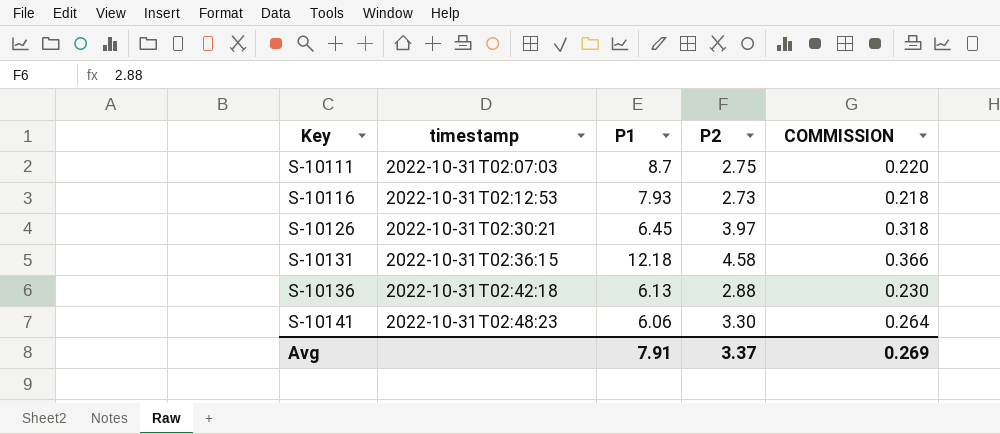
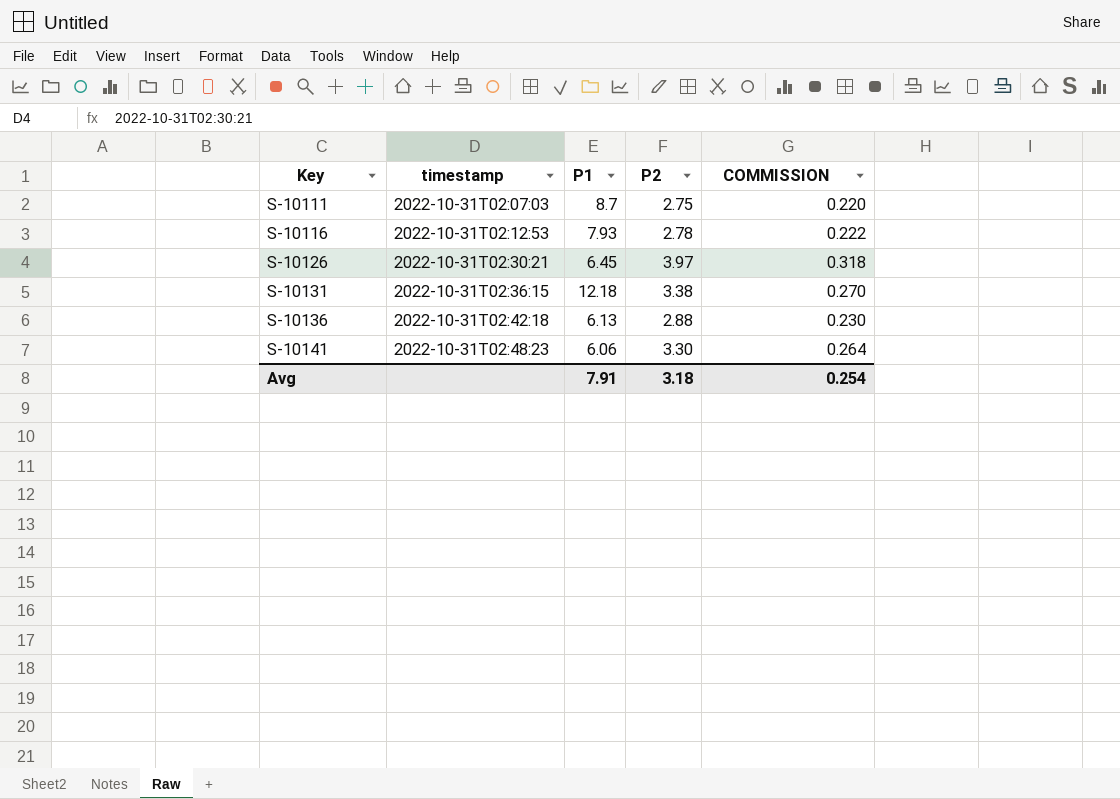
S-10116 | P2: 2.73 -> 2.78
S-10116 | COMMISSION: 0.218 -> 0.222
S-10131 | P2: 4.58 -> 3.38
S-10131 | COMMISSION: 0.366 -> 0.270
Avg | P2: 3.37 -> 3.18
Avg | COMMISSION: 0.269 -> 0.254

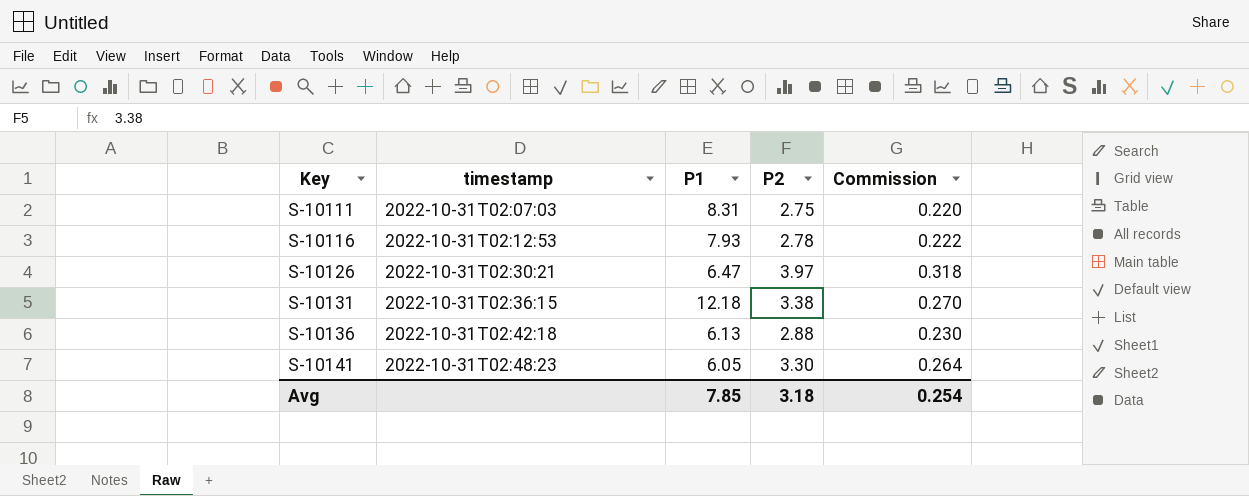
column name: COMMISSION -> Commission
S-10111 | P1: 8.7 -> 8.31
S-10126 | P1: 6.45 -> 6.47
S-10141 | P1: 6.06 -> 6.05
Avg | P1: 7.91 -> 7.85

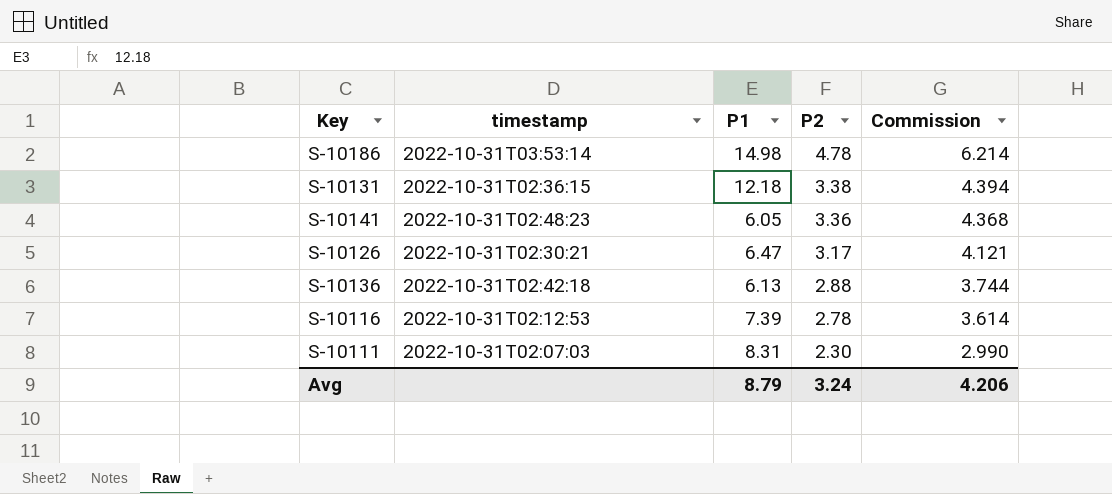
row order: Key ascending -> P2 descending
column Commission | formula: [P2] * 0.08 -> [P2] * 1.3
row S-10186: none -> 2022-10-31T03:53:14 | 14.98 | 4.78 | 6.214
S-10141 | P2: 3.30 -> 3.36
S-10126 | P2: 3.97 -> 3.17
S-10116 | P1: 7.93 -> 7.39
S-10111 | P2: 2.75 -> 2.30
Avg | P1: 7.85 -> 8.79
Avg | P2: 3.18 -> 3.24
Avg | Commission: 0.254 -> 4.206

